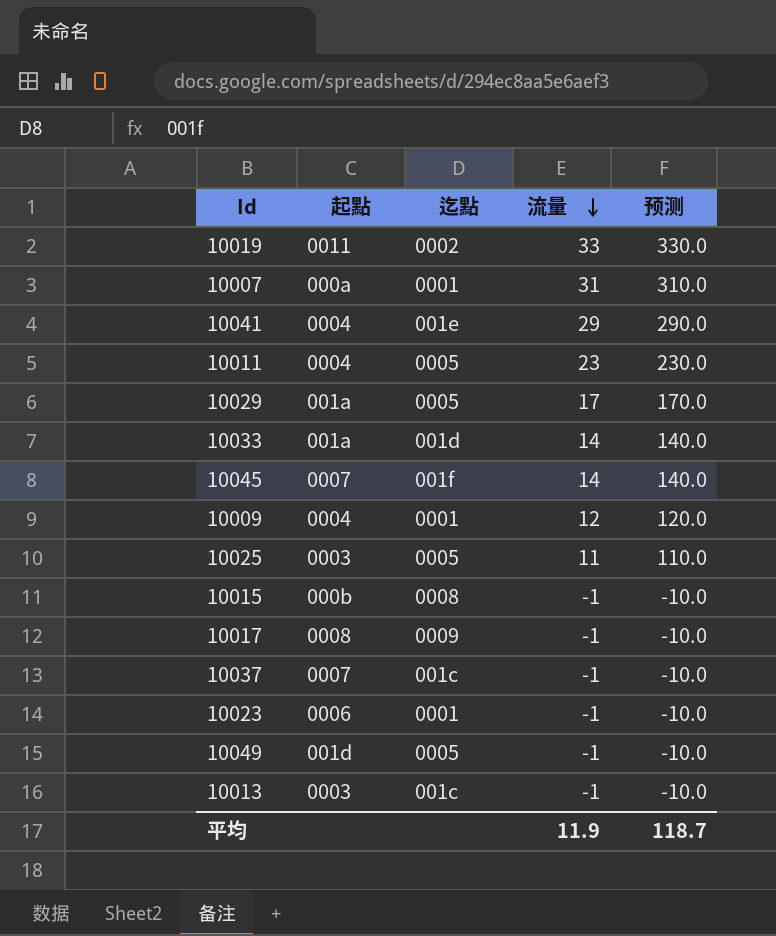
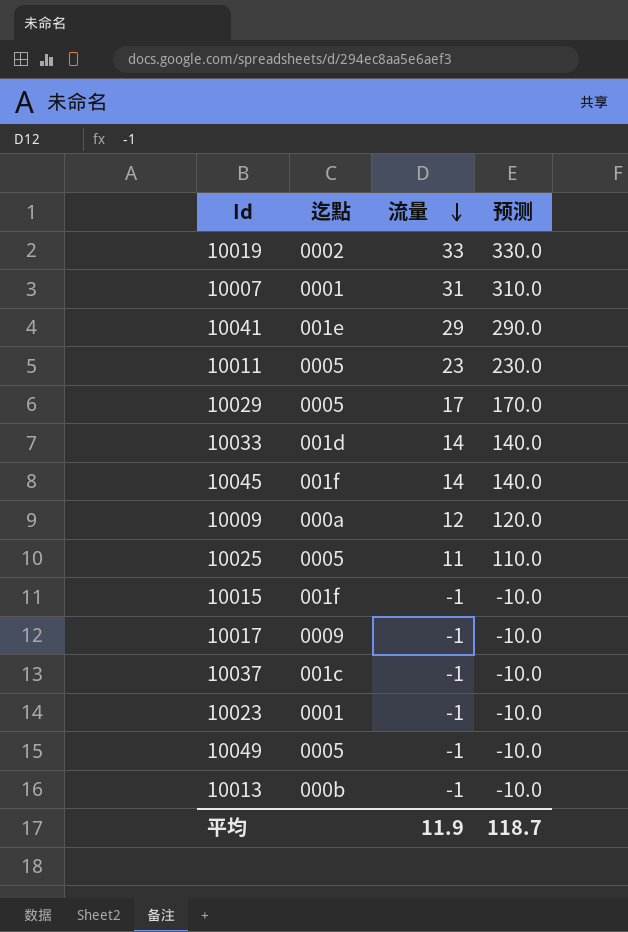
column 起點 | position: 2 -> none
10009 | 迄點: 0001 -> 000a
10015 | 迄點: 0008 -> 001f
10013 | 迄點: 001c -> 000b

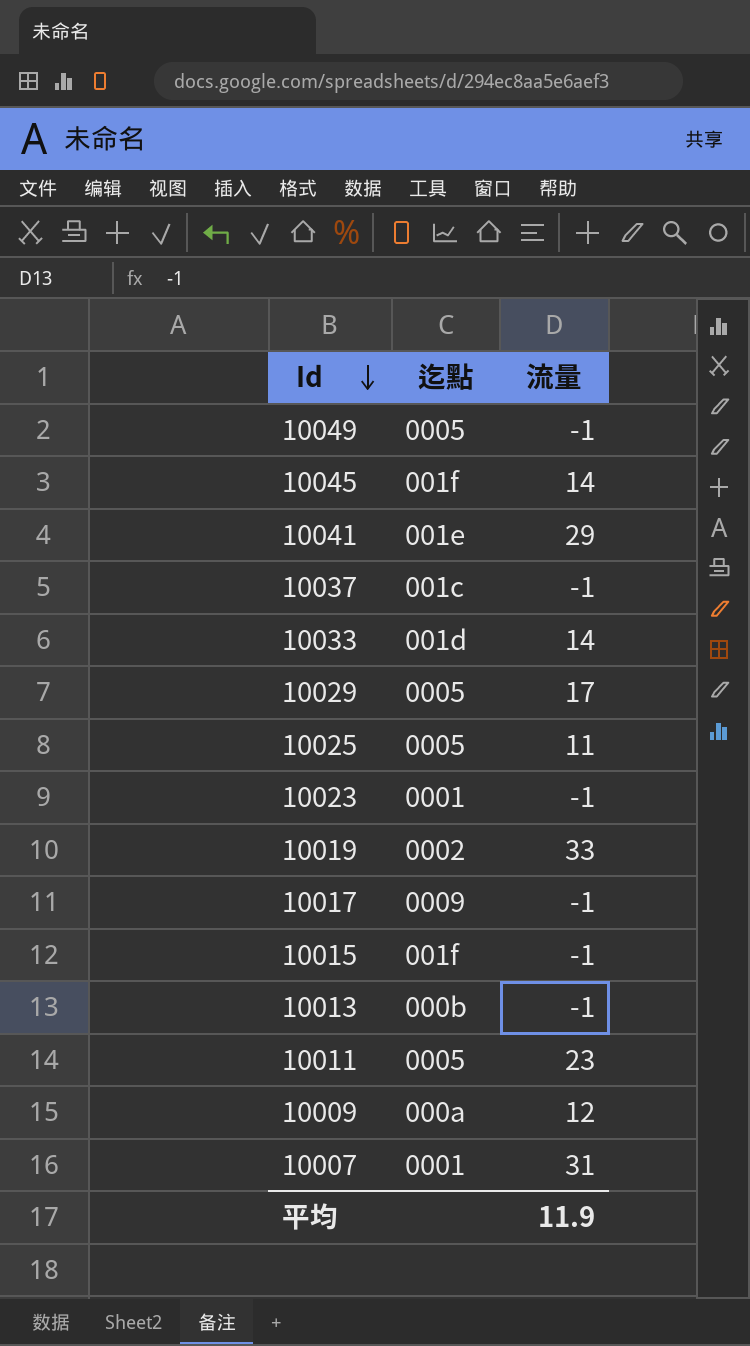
row order: 流量 descending -> Id descending
column 预测 | formula: [流量] * 10 -> none

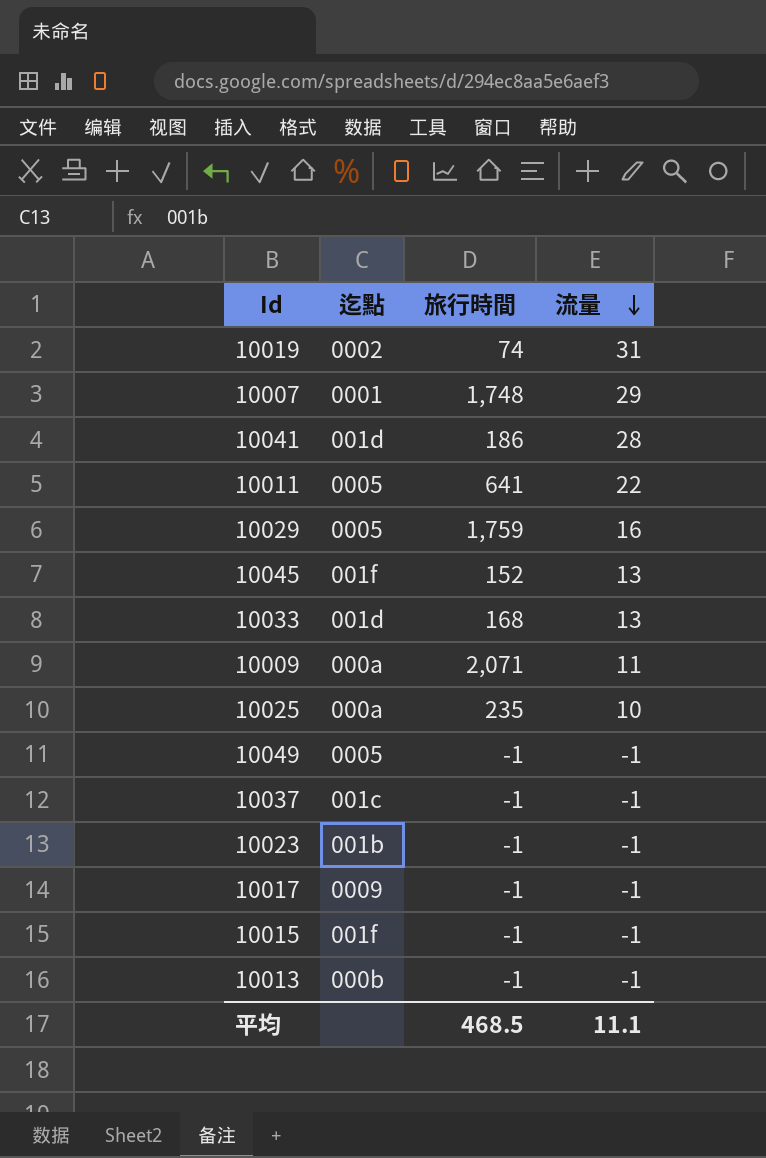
row order: Id descending -> 流量 descending
column 旅行時間 | position: none -> 3
10019 | 流量: 33 -> 31
10007 | 流量: 31 -> 29
10041 | 迄點: 001e -> 001d
10041 | 流量: 29 -> 28
10011 | 流量: 23 -> 22
10029 | 流量: 17 -> 16
10045 | 流量: 14 -> 13
10033 | 流量: 14 -> 13
10009 | 流量: 12 -> 11
10025 | 迄點: 0005 -> 000a
10025 | 流量: 11 -> 10
10023 | 迄點: 0001 -> 001b
平均 | 流量: 11.9 -> 11.1

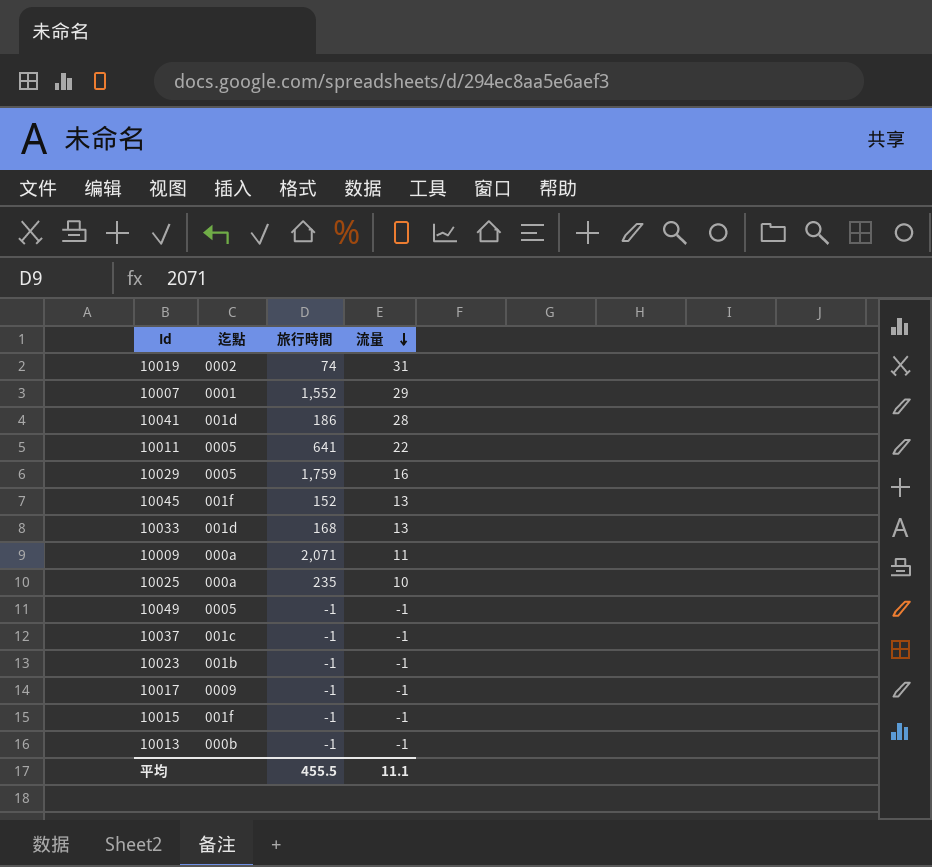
10007 | 旅行時間: 1,748 -> 1,552
平均 | 旅行時間: 468.5 -> 455.5

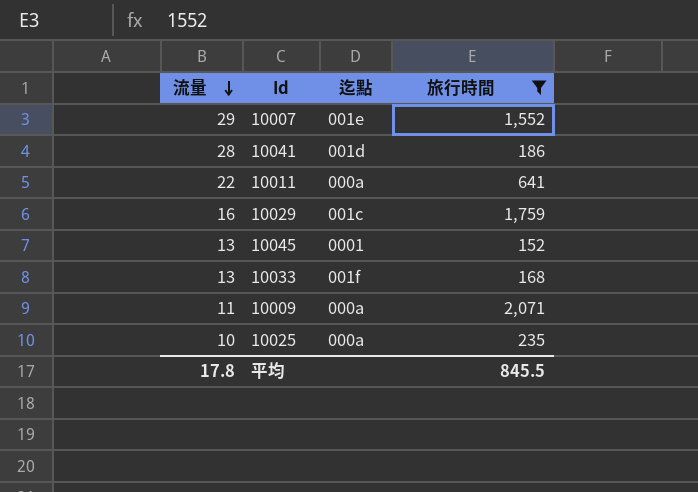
filter: none -> 旅行時間 >= 152
column 流量 | position: 4 -> 1
10007 | 迄點: 0001 -> 001e
10011 | 迄點: 0005 -> 000a
10029 | 迄點: 0005 -> 001c
10045 | 迄點: 001f -> 0001
10033 | 迄點: 001d -> 001f
平均 | 流量: 11.1 -> 17.8
平均 | 旅行時間: 455.5 -> 845.5

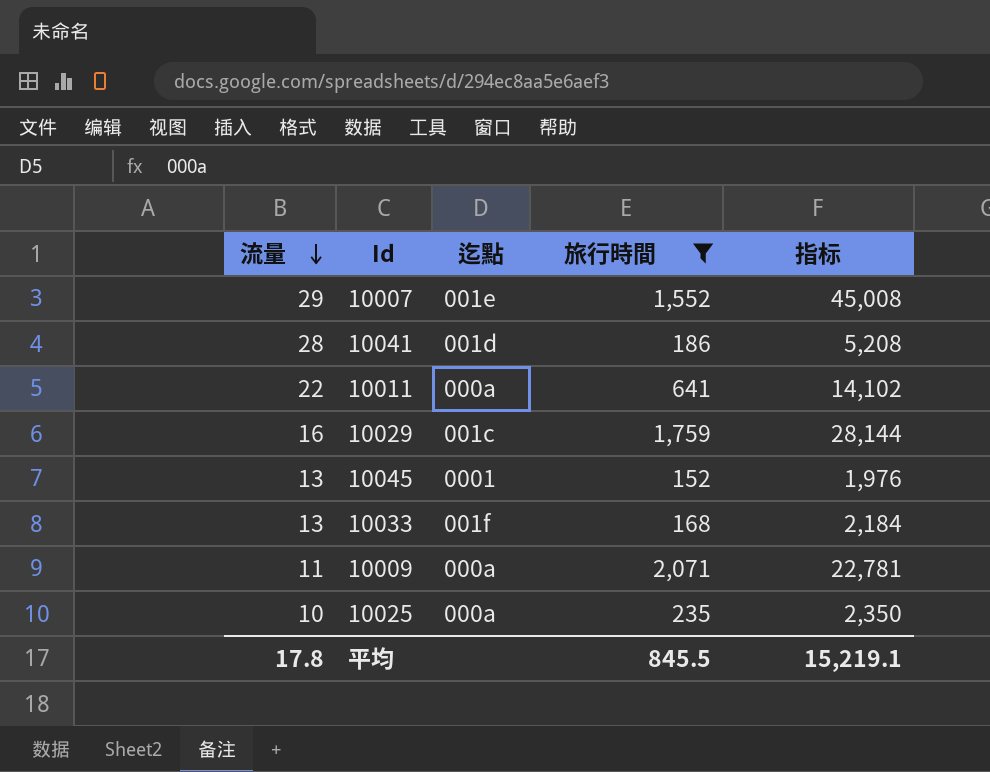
column 指标 | formula: none -> [流量] * [旅行時間]

